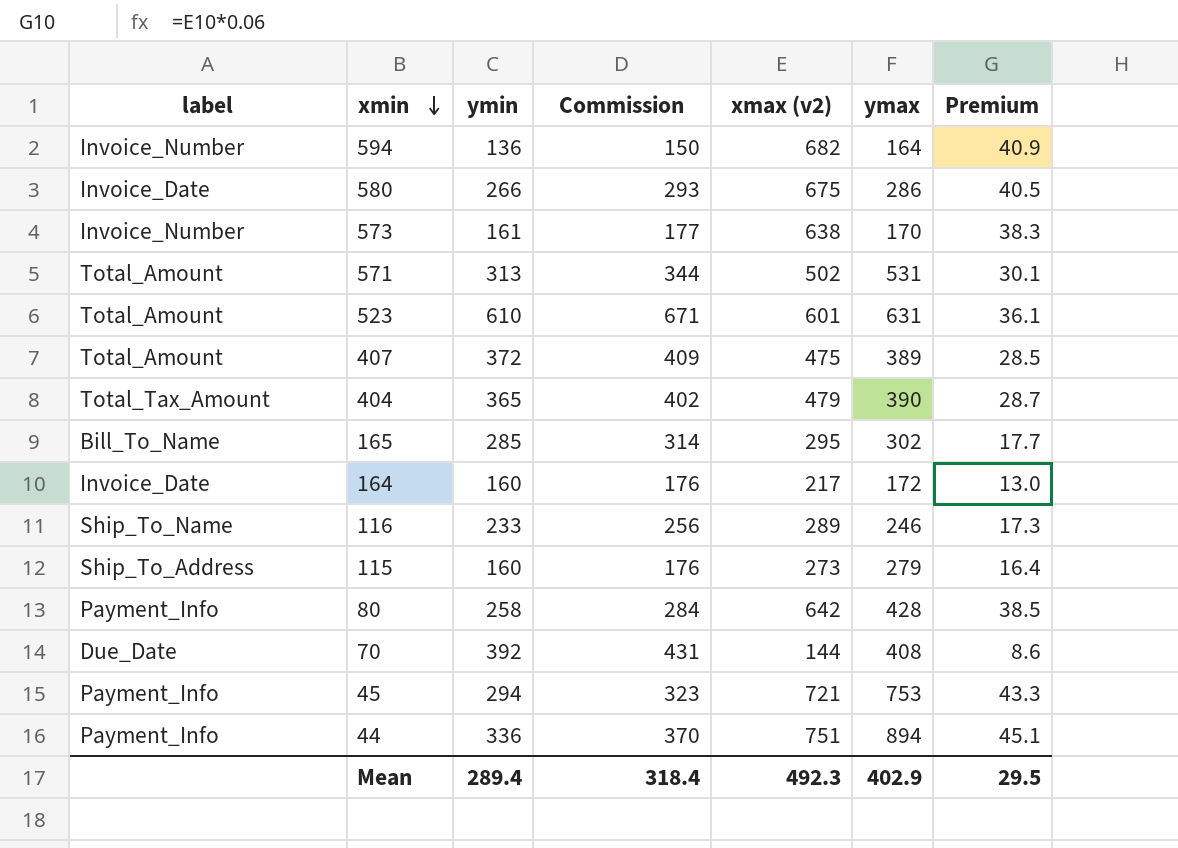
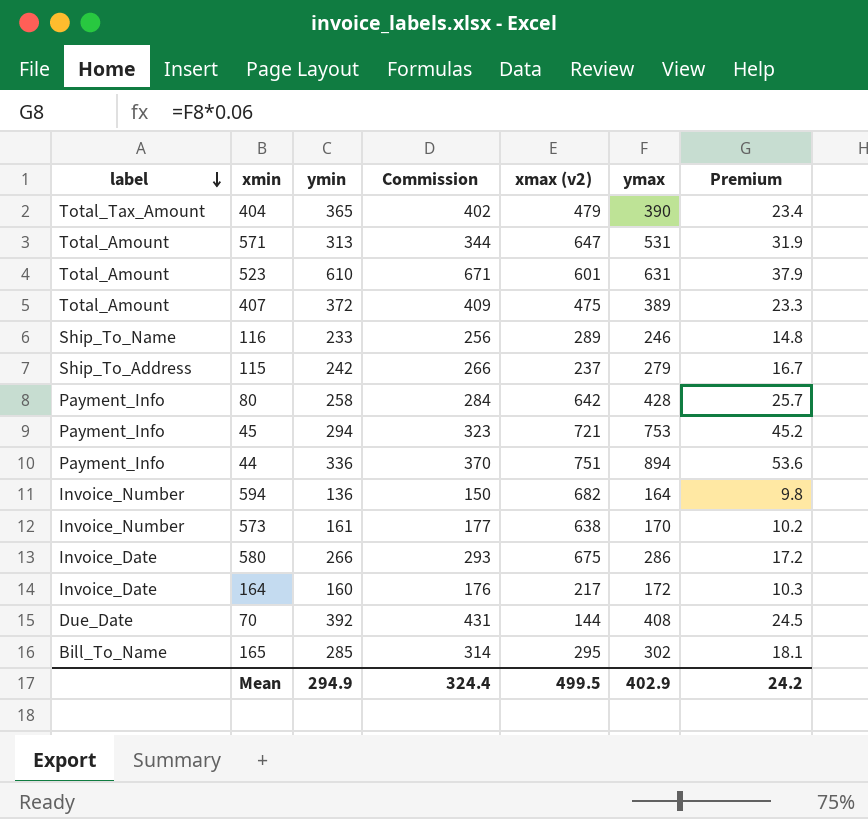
row order: xmin descending -> label descending
column Premium | formula: [xmax (v2)] * 0.06 -> [ymax] * 0.06
571 | xmax (v2): 502 -> 647
115 | ymin: 160 -> 242
115 | Commission: 176 -> 266
115 | xmax (v2): 273 -> 237
Mean | ymin: 289.4 -> 294.9
Mean | Commission: 318.4 -> 324.4
Mean | xmax (v2): 492.3 -> 499.5
Mean | Premium: 29.5 -> 24.2

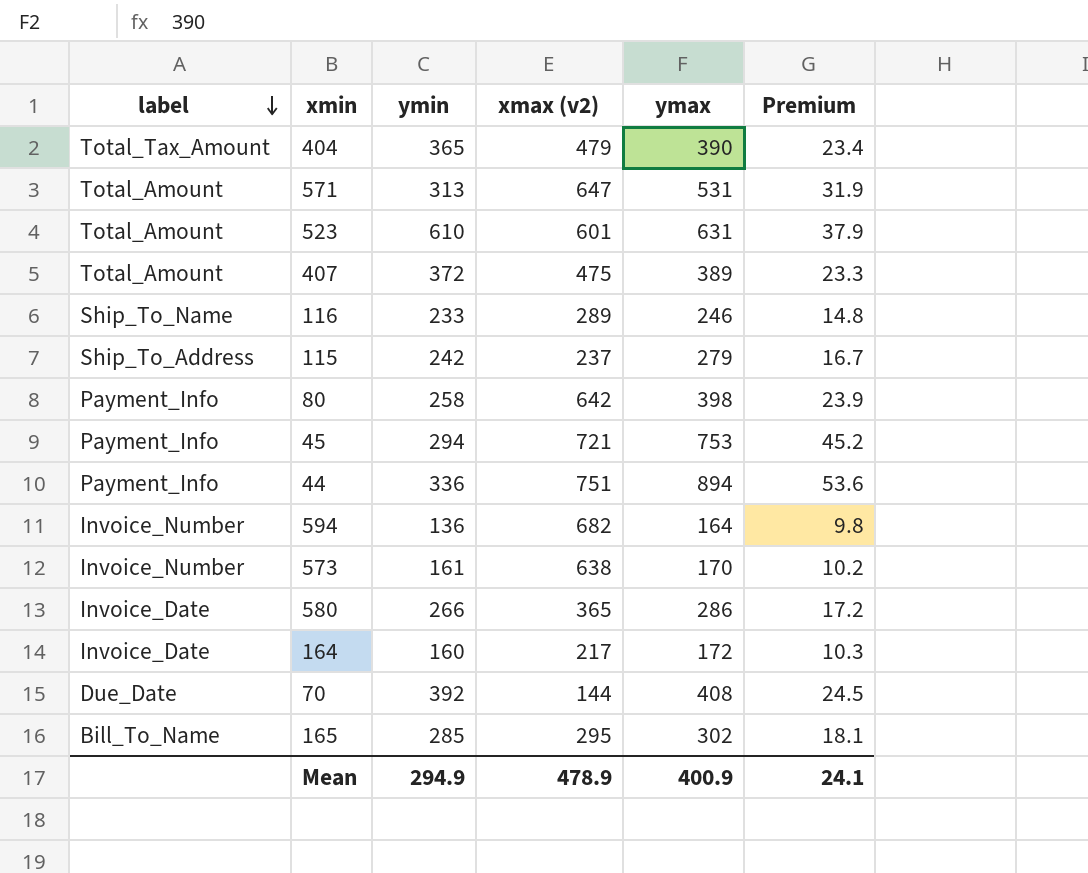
column Commission | formula: [ymin] * 1.1 -> none
80 | ymax: 428 -> 398
80 | Premium: 25.7 -> 23.9
580 | xmax (v2): 675 -> 365
Mean | xmax (v2): 499.5 -> 478.9
Mean | ymax: 402.9 -> 400.9
Mean | Premium: 24.2 -> 24.1

